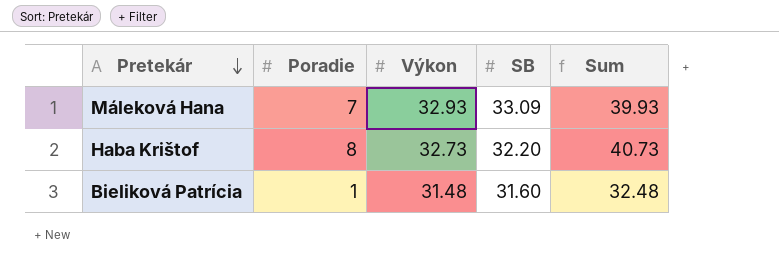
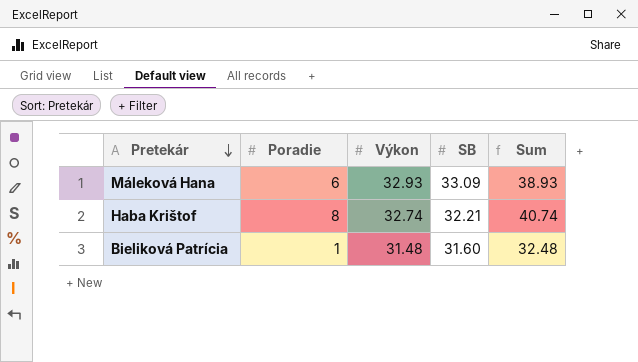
Máleková Hana | Poradie: 7 -> 6
Máleková Hana | Sum: 39.93 -> 38.93
Haba Krištof | Výkon: 32.73 -> 32.74
Haba Krištof | SB: 32.20 -> 32.21
Haba Krištof | Sum: 40.73 -> 40.74

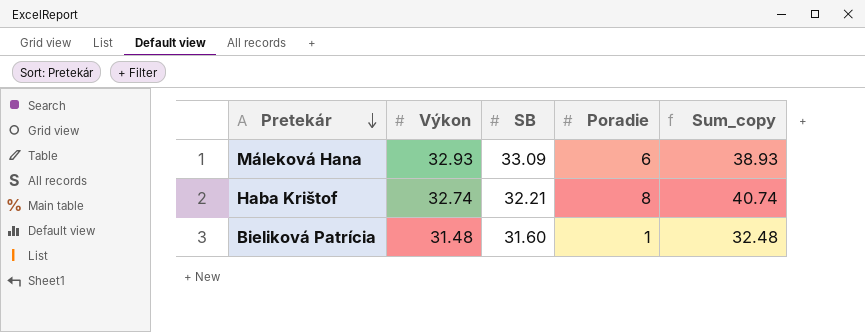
column Poradie | position: 2 -> 4
column name: Sum -> Sum_copy

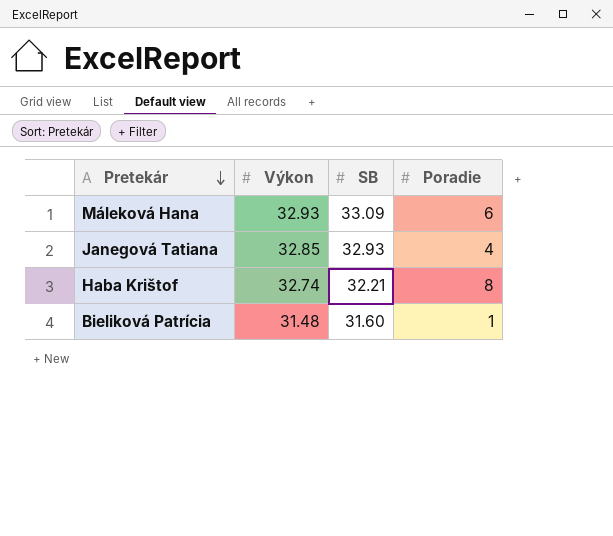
column Sum_copy | formula: [Výkon] + [Poradie] -> none
row Janegová Tatiana: none -> 32.85 | 32.93 | 4

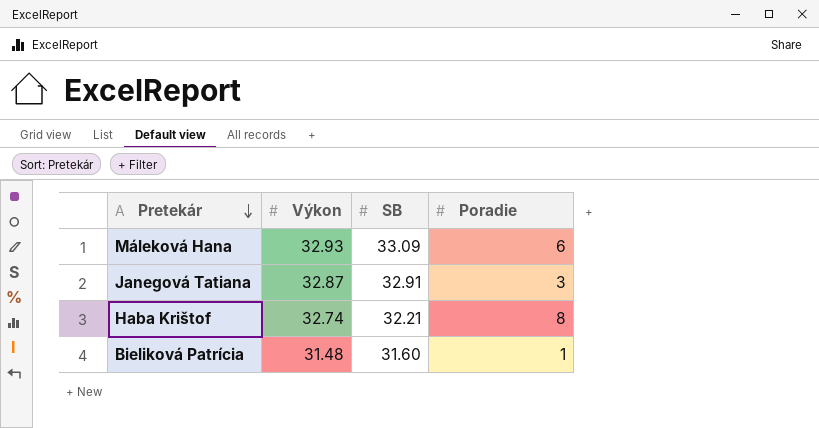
Janegová Tatiana | Výkon: 32.85 -> 32.87
Janegová Tatiana | SB: 32.93 -> 32.91
Janegová Tatiana | Poradie: 4 -> 3

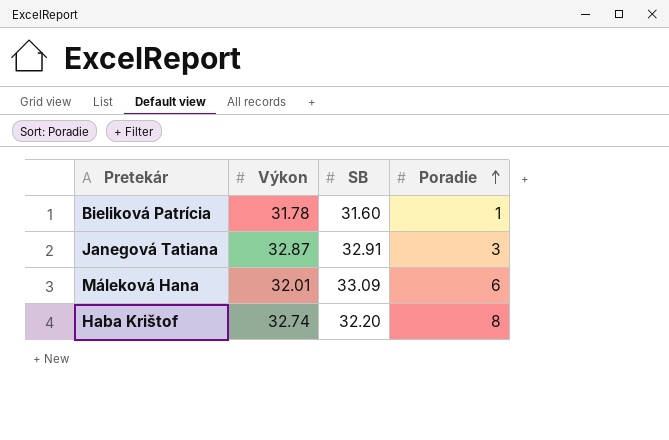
row order: Pretekár descending -> Poradie ascending
Bieliková Patrícia | Výkon: 31.48 -> 31.78
Máleková Hana | Výkon: 32.93 -> 32.01
Haba Krištof | SB: 32.21 -> 32.20

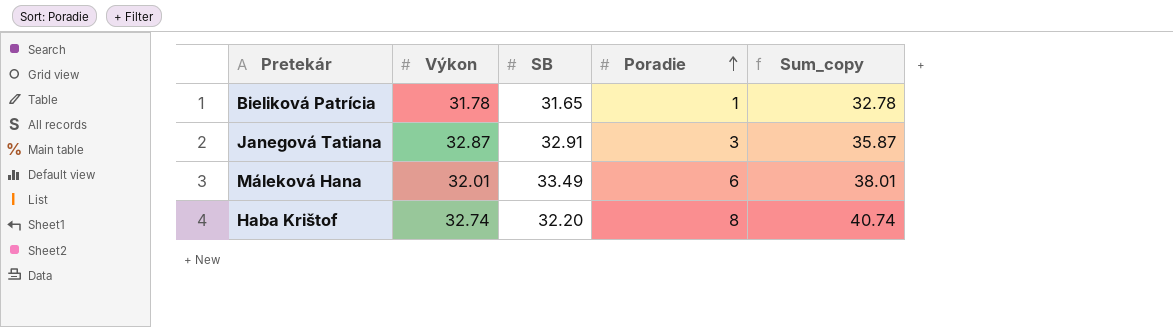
column Sum_copy | formula: none -> [Výkon] + [Poradie]
Bieliková Patrícia | SB: 31.60 -> 31.65
Máleková Hana | SB: 33.09 -> 33.49

